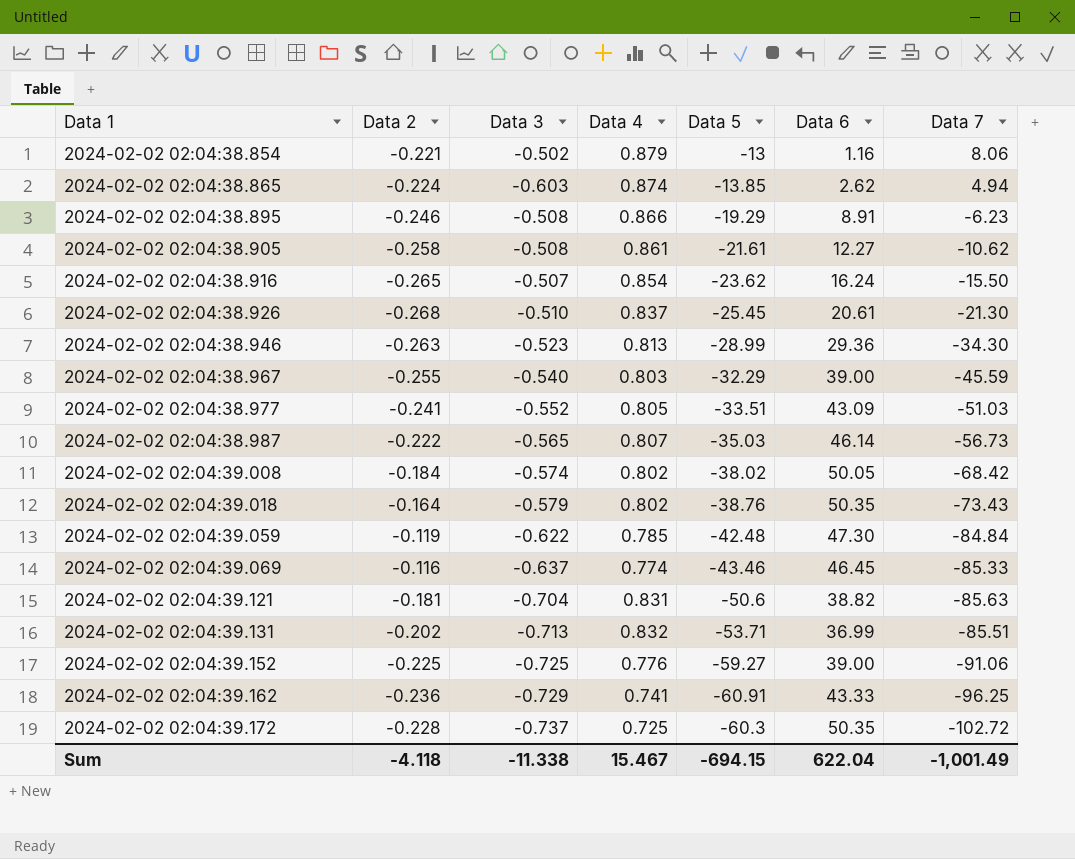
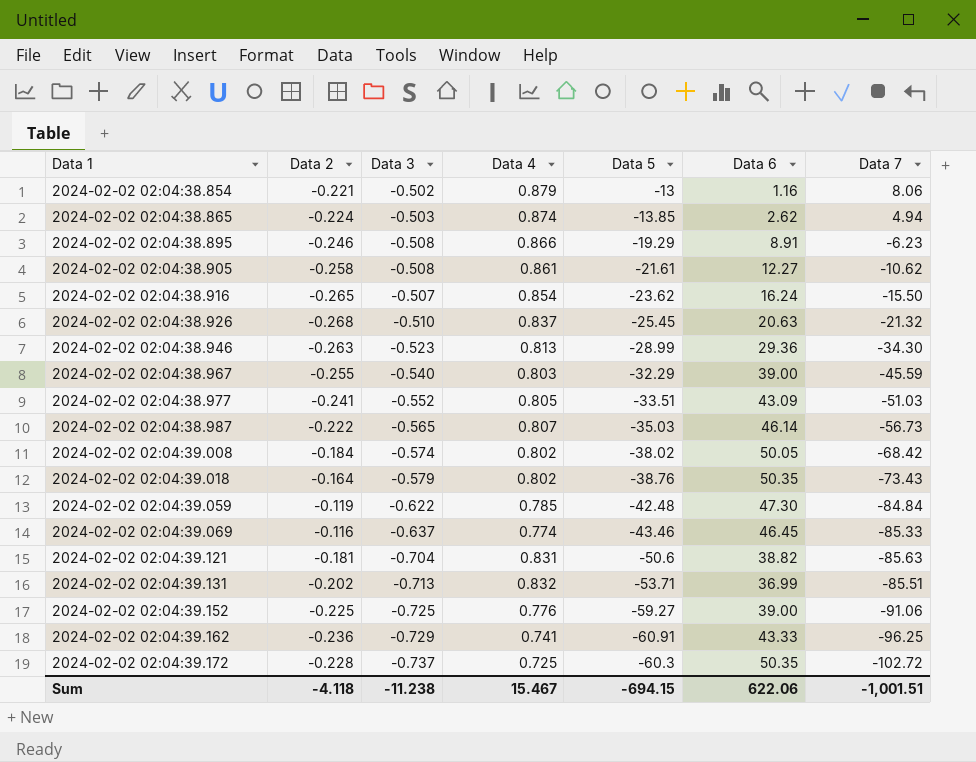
2024-02-02 02:04:38.865 | Data 3: -0.603 -> -0.503
2024-02-02 02:04:38.926 | Data 6: 20.61 -> 20.63
2024-02-02 02:04:38.926 | Data 7: -21.30 -> -21.32
Sum | Data 3: -11.338 -> -11.238
Sum | Data 6: 622.04 -> 622.06
Sum | Data 7: -1,001.49 -> -1,001.51

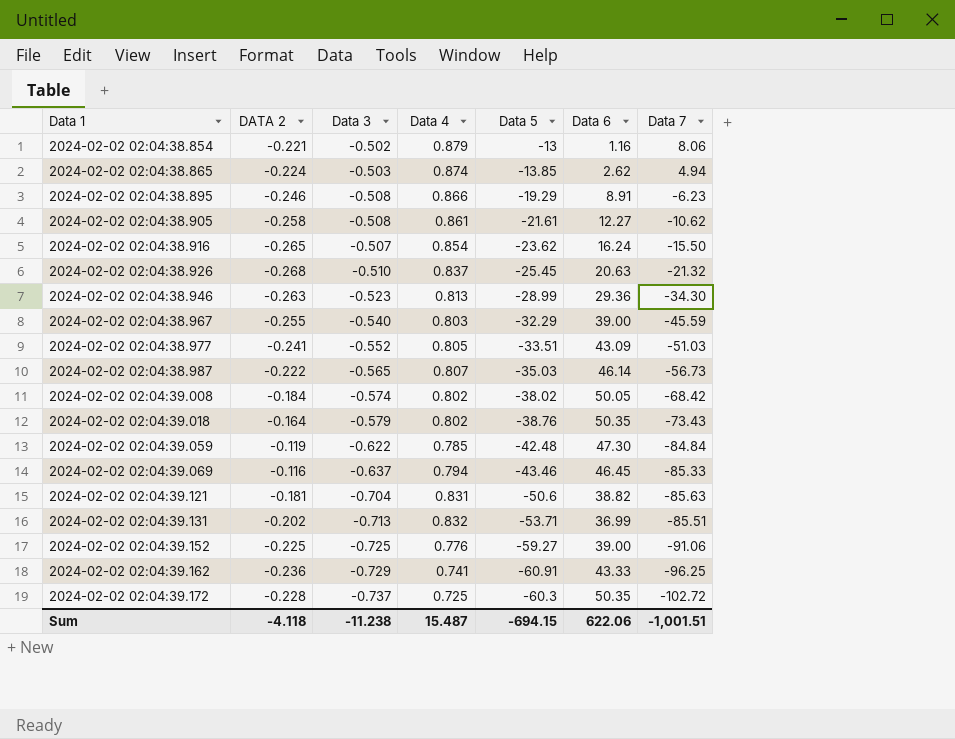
column name: Data 2 -> DATA 2
2024-02-02 02:04:39.069 | Data 4: 0.774 -> 0.794
Sum | Data 4: 15.467 -> 15.487

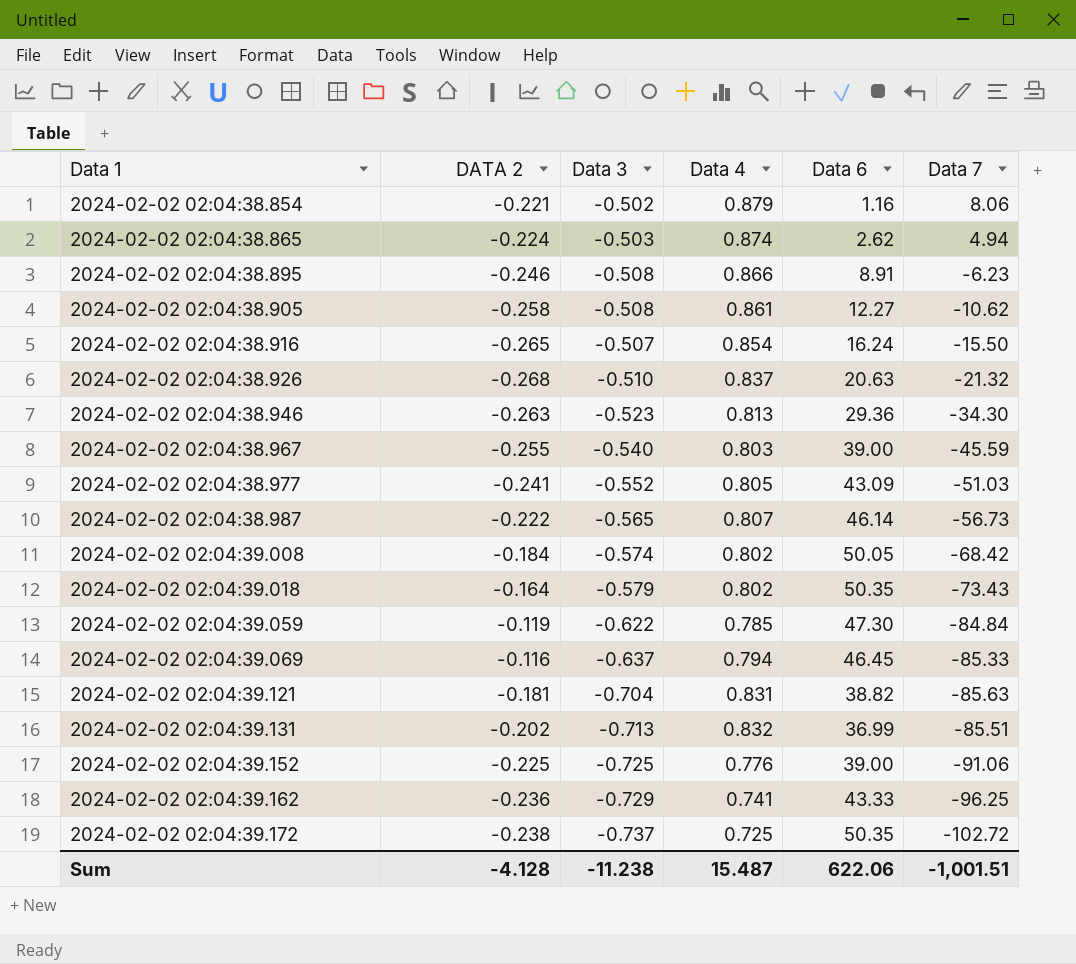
column Data 5 | position: 5 -> none
2024-02-02 02:04:39.172 | DATA 2: -0.228 -> -0.238
Sum | DATA 2: -4.118 -> -4.128

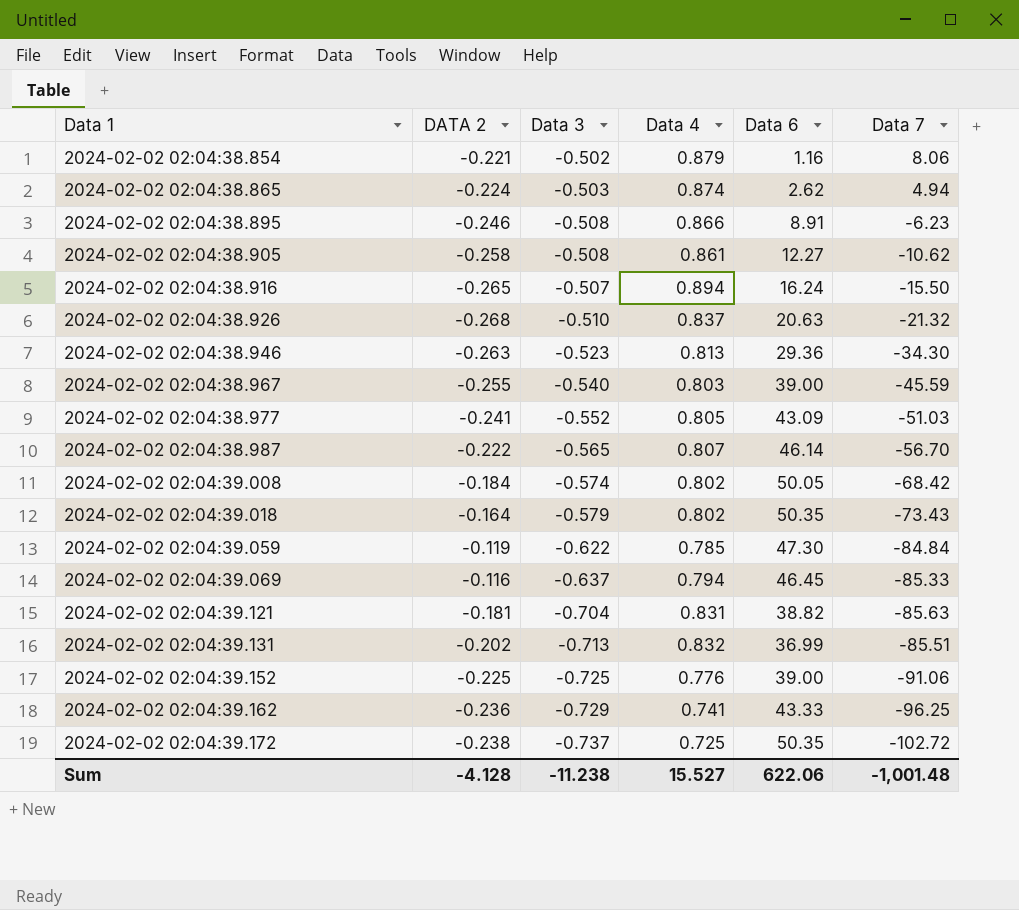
2024-02-02 02:04:38.916 | Data 4: 0.854 -> 0.894
2024-02-02 02:04:38.987 | Data 7: -56.73 -> -56.70
Sum | Data 4: 15.487 -> 15.527
Sum | Data 7: -1,001.51 -> -1,001.48

